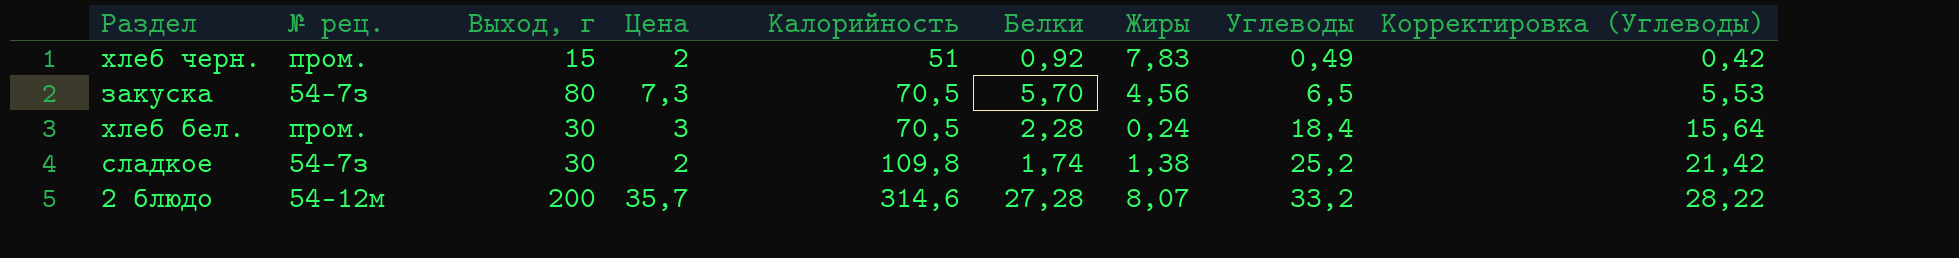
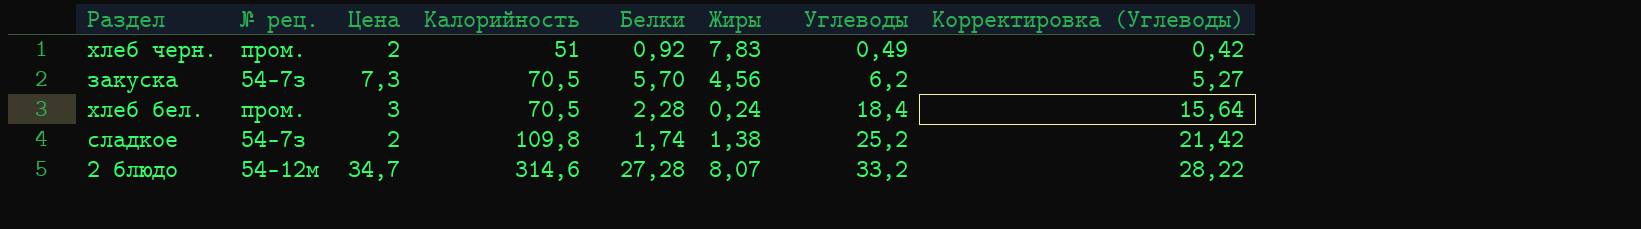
column Выход, г | position: 3 -> none
закуска | Углеводы: 6,5 -> 6,2
закуска | Корректировка (Углеводы): 5,53 -> 5,27
2 блюдо | Цена: 35,7 -> 34,7

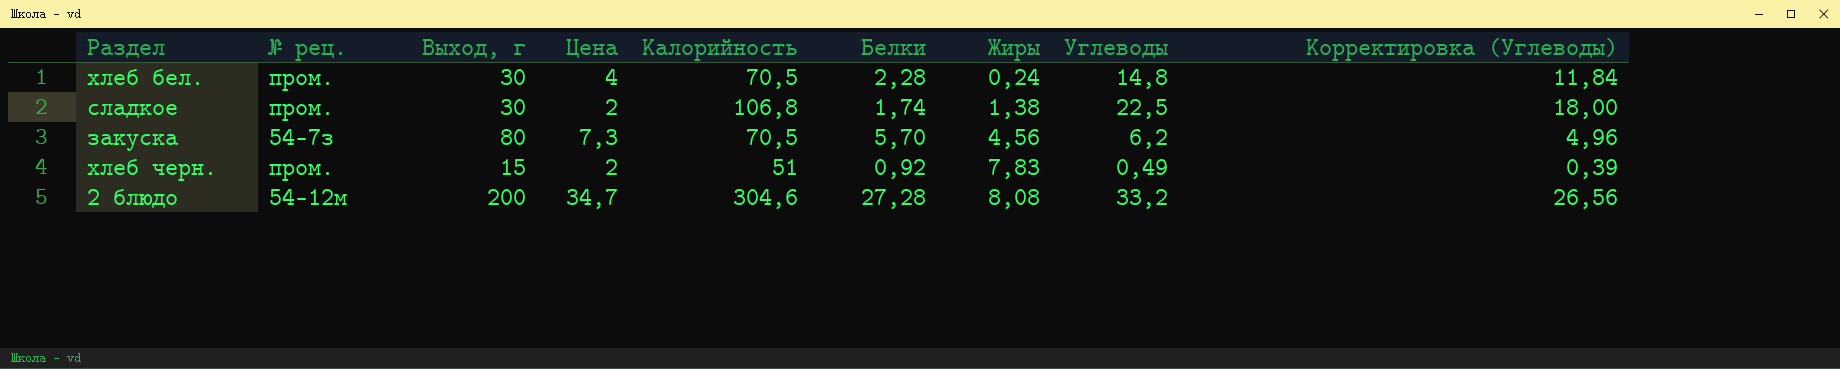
row order: Калорийность ascending -> Жиры ascending
column Выход, г | position: none -> 3
column Корректировка (Углеводы) | formula: [Углеводы] * 0,85 -> [Углеводы] * 0,8
хлеб бел. | Цена: 3 -> 4
хлеб бел. | Углеводы: 18,4 -> 14,8
сладкое | № рец.: 54-7з -> пром.
сладкое | Калорийность: 109,8 -> 106,8
сладкое | Углеводы: 25,2 -> 22,5
2 блюдо | Калорийность: 314,6 -> 304,6
2 блюдо | Жиры: 8,07 -> 8,08

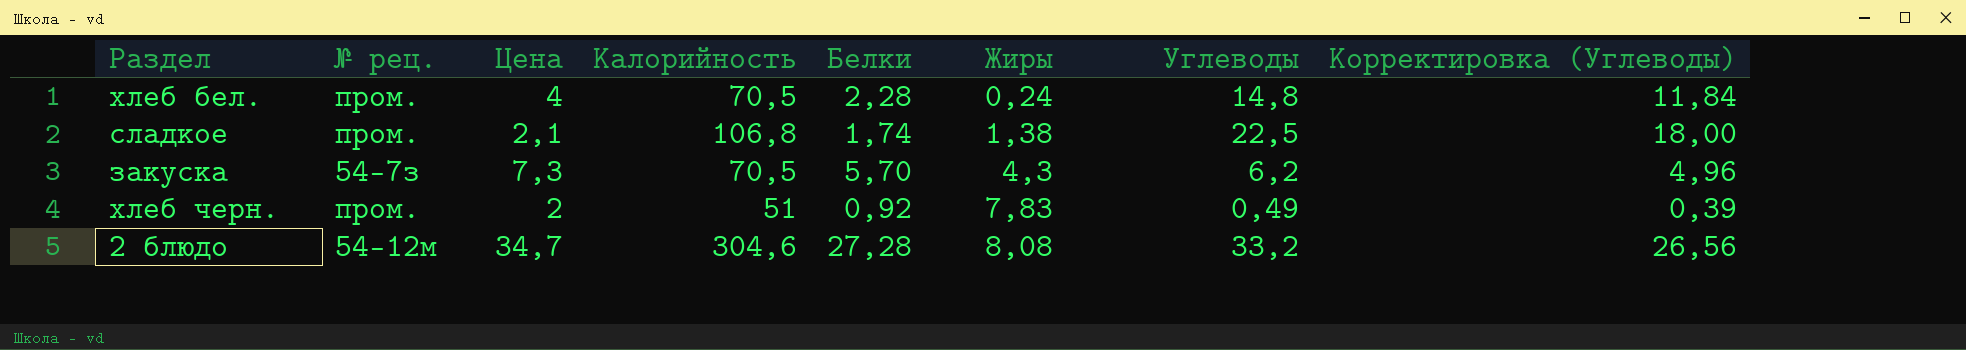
column Выход, г | position: 3 -> none
сладкое | Цена: 2 -> 2,1
закуска | Жиры: 4,56 -> 4,3

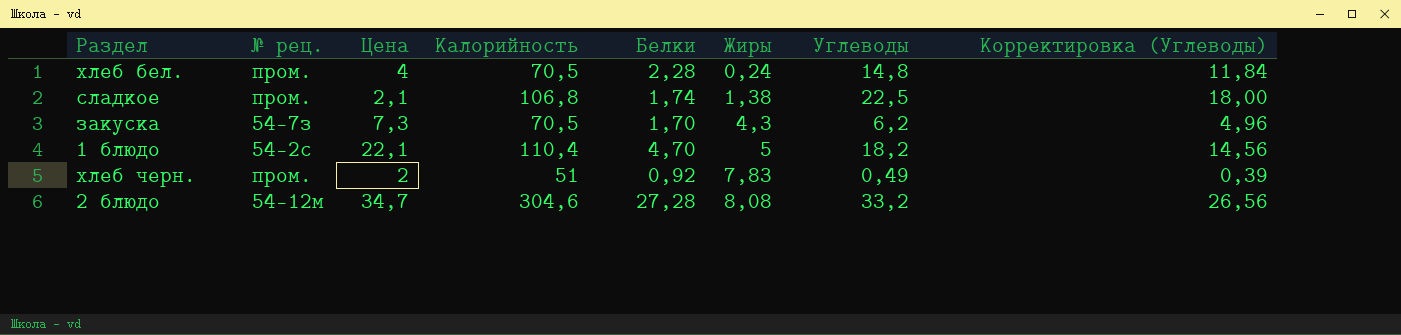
закуска | Белки: 5,70 -> 1,70
row 1 блюдо: none -> 54-2с | 22,1 | 110,4 | 4,70 | 5 | 18,2 | 14,56

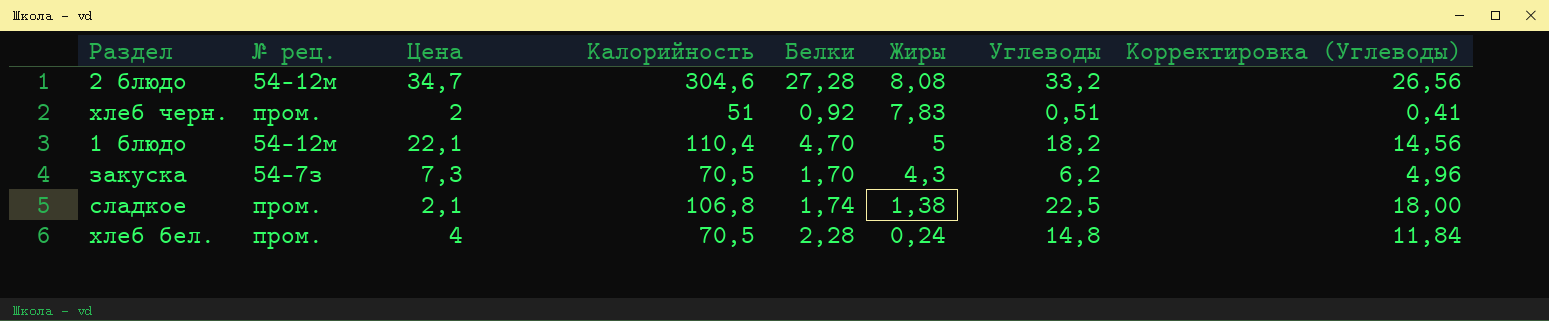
row order: Жиры ascending -> Жиры descending
хлеб черн. | Углеводы: 0,49 -> 0,51
хлеб черн. | Корректировка (Углеводы): 0,39 -> 0,41
1 блюдо | № рец.: 54-2с -> 54-12м

